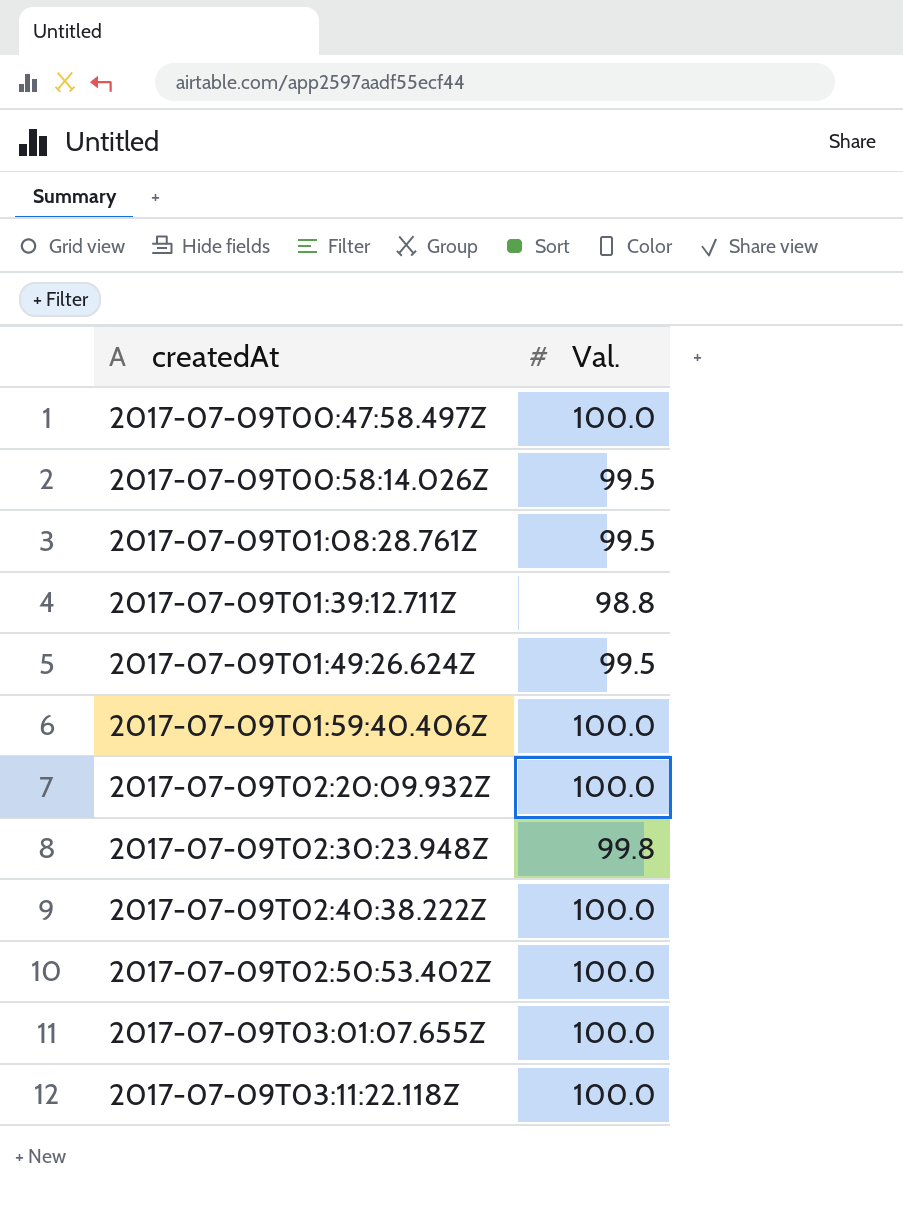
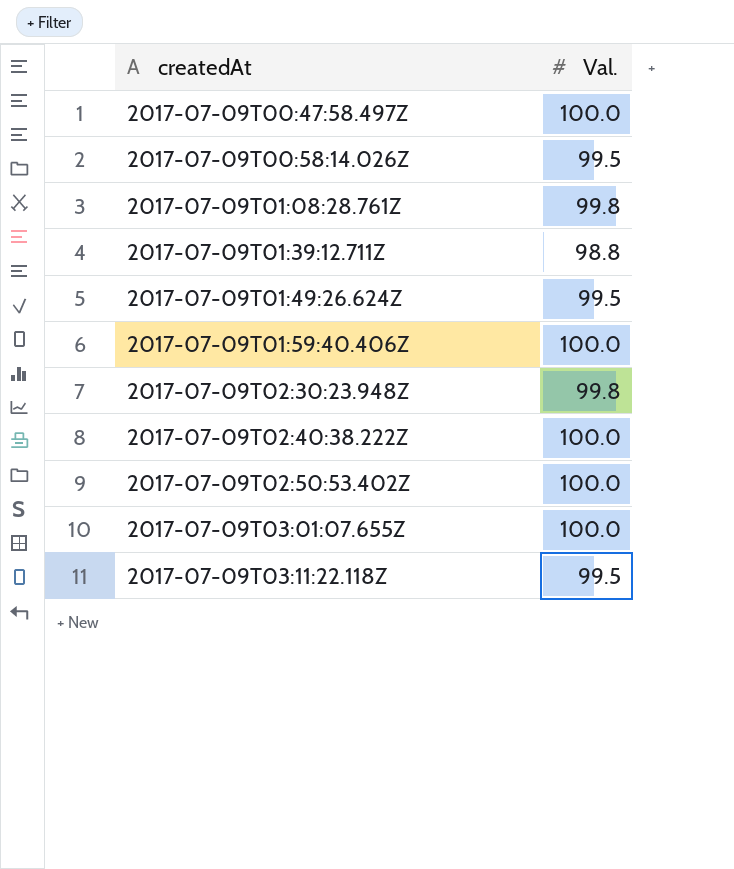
row 2017-07-09T02:20:09.932Z: 100.0 -> none
2017-07-09T01:08:28.761Z | Val.: 99.5 -> 99.8
2017-07-09T03:11:22.118Z | Val.: 100.0 -> 99.5

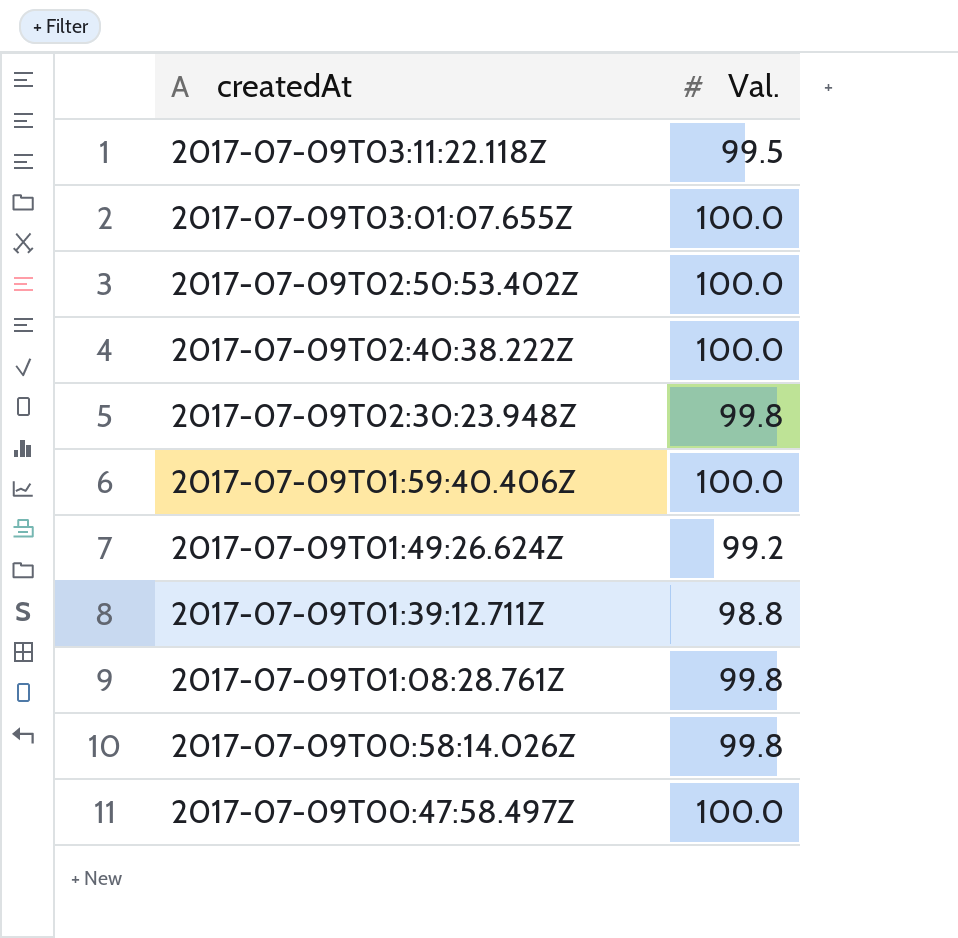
row order: createdAt ascending -> createdAt descending
2017-07-09T01:49:26.624Z | Val.: 99.5 -> 99.2
2017-07-09T00:58:14.026Z | Val.: 99.5 -> 99.8

